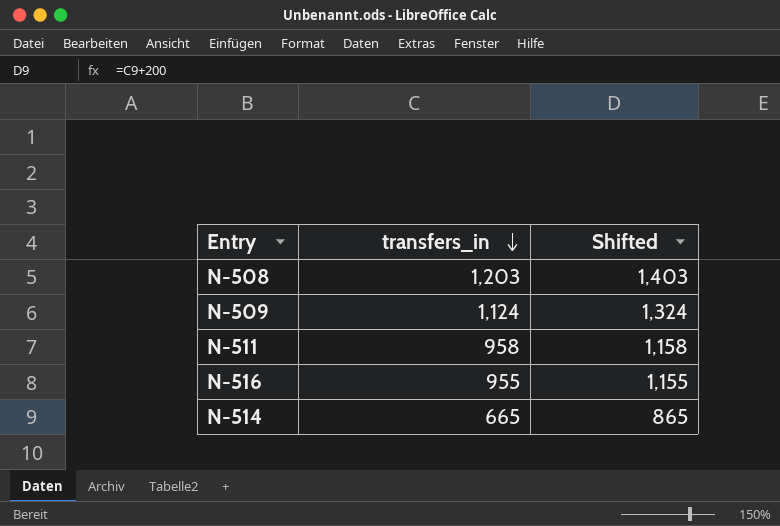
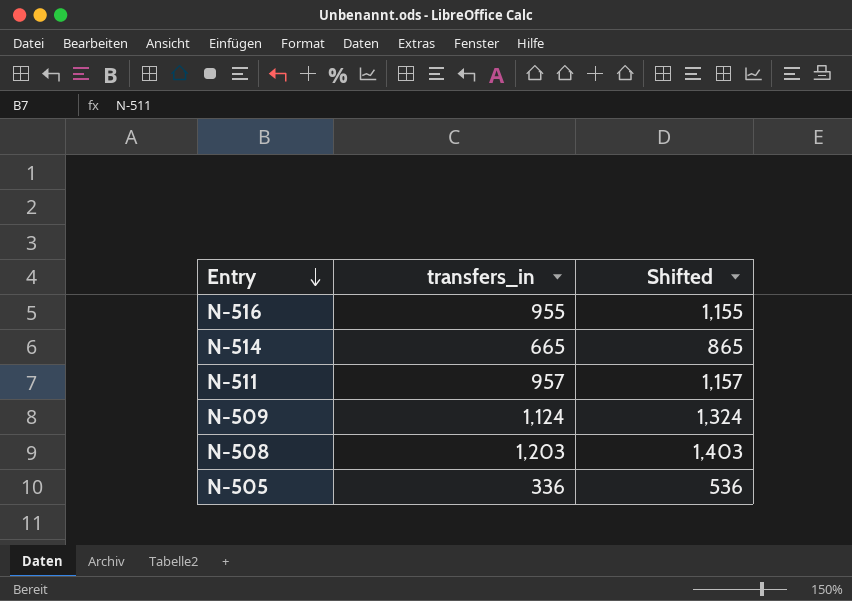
row order: transfers_in descending -> Entry descending
N-511 | transfers_in: 958 -> 957
N-511 | Shifted: 1,158 -> 1,157
row N-505: none -> 336 | 536

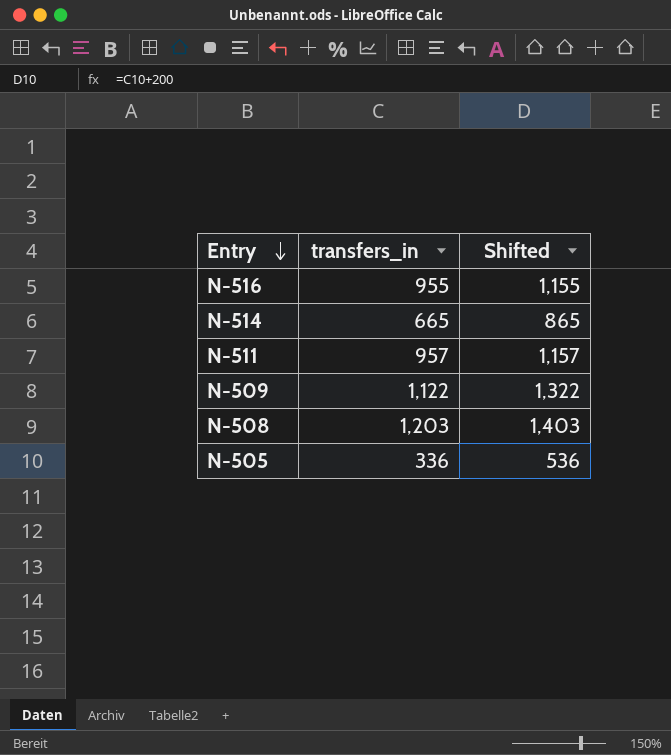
N-509 | transfers_in: 1,124 -> 1,122
N-509 | Shifted: 1,324 -> 1,322

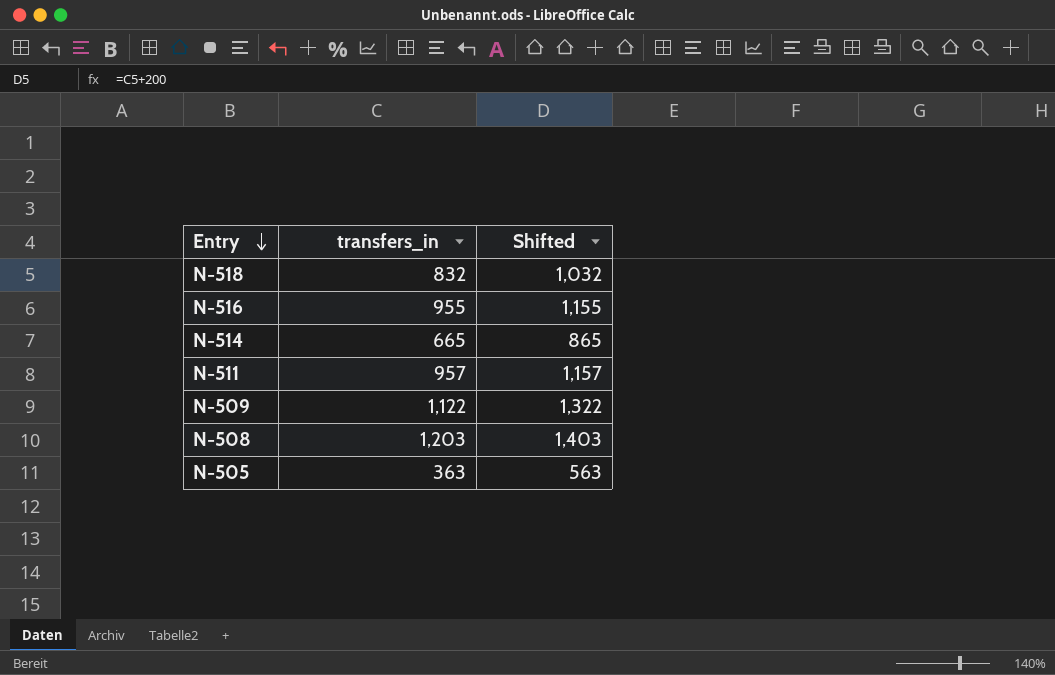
row N-518: none -> 832 | 1,032
N-505 | transfers_in: 336 -> 363
N-505 | Shifted: 536 -> 563

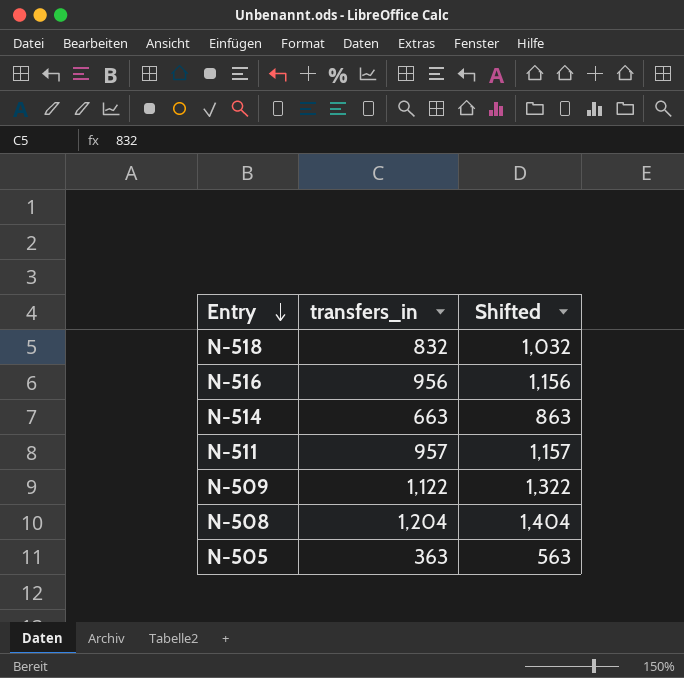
N-516 | transfers_in: 955 -> 956
N-516 | Shifted: 1,155 -> 1,156
N-514 | transfers_in: 665 -> 663
N-514 | Shifted: 865 -> 863
N-508 | transfers_in: 1,203 -> 1,204
N-508 | Shifted: 1,403 -> 1,404

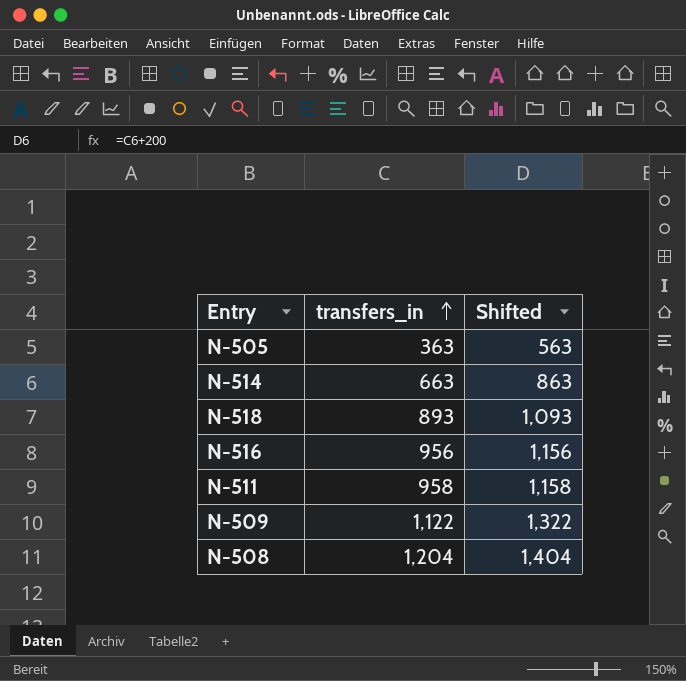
row order: Entry descending -> transfers_in ascending
N-518 | transfers_in: 832 -> 893
N-518 | Shifted: 1,032 -> 1,093
N-511 | transfers_in: 957 -> 958
N-511 | Shifted: 1,157 -> 1,158

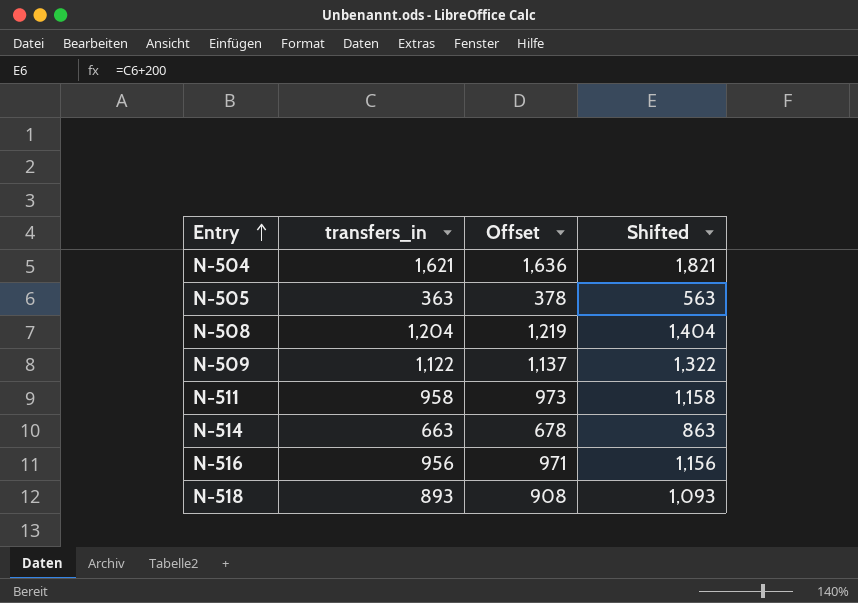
row order: transfers_in ascending -> Entry ascending
column Offset | formula: none -> [transfers_in] + 15
row N-504: none -> 1,621 | 1,636 | 1,821

